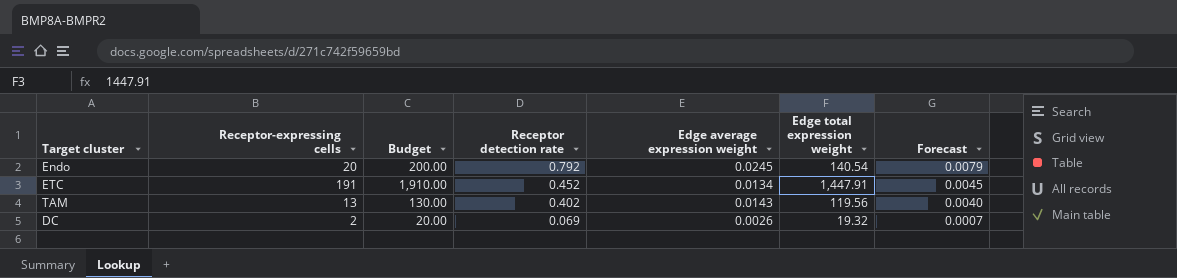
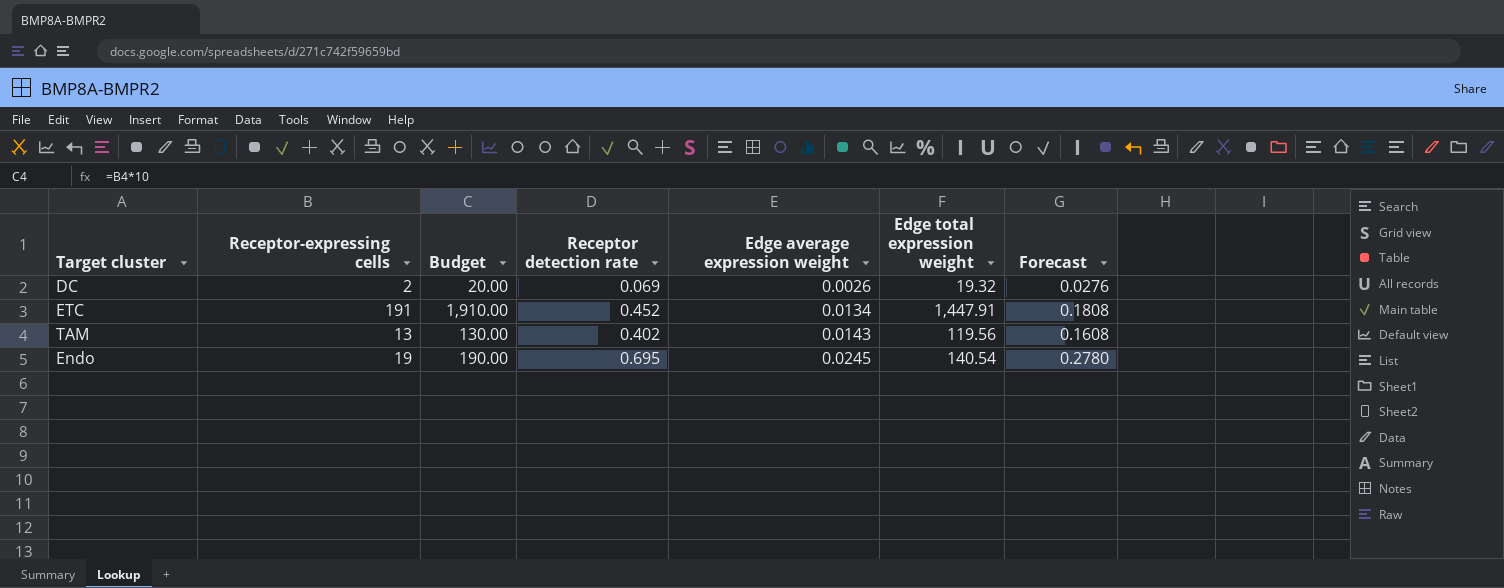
row order: Receptor detection rate descending -> Edge average expression weight ascending
column Forecast | formula: [Receptor detection rate] * 0.01 -> [Receptor detection rate] * 0.4
Endo | Receptor-expressing cells: 20 -> 19
Endo | Budget: 200.00 -> 190.00
Endo | Receptor detection rate: 0.792 -> 0.695

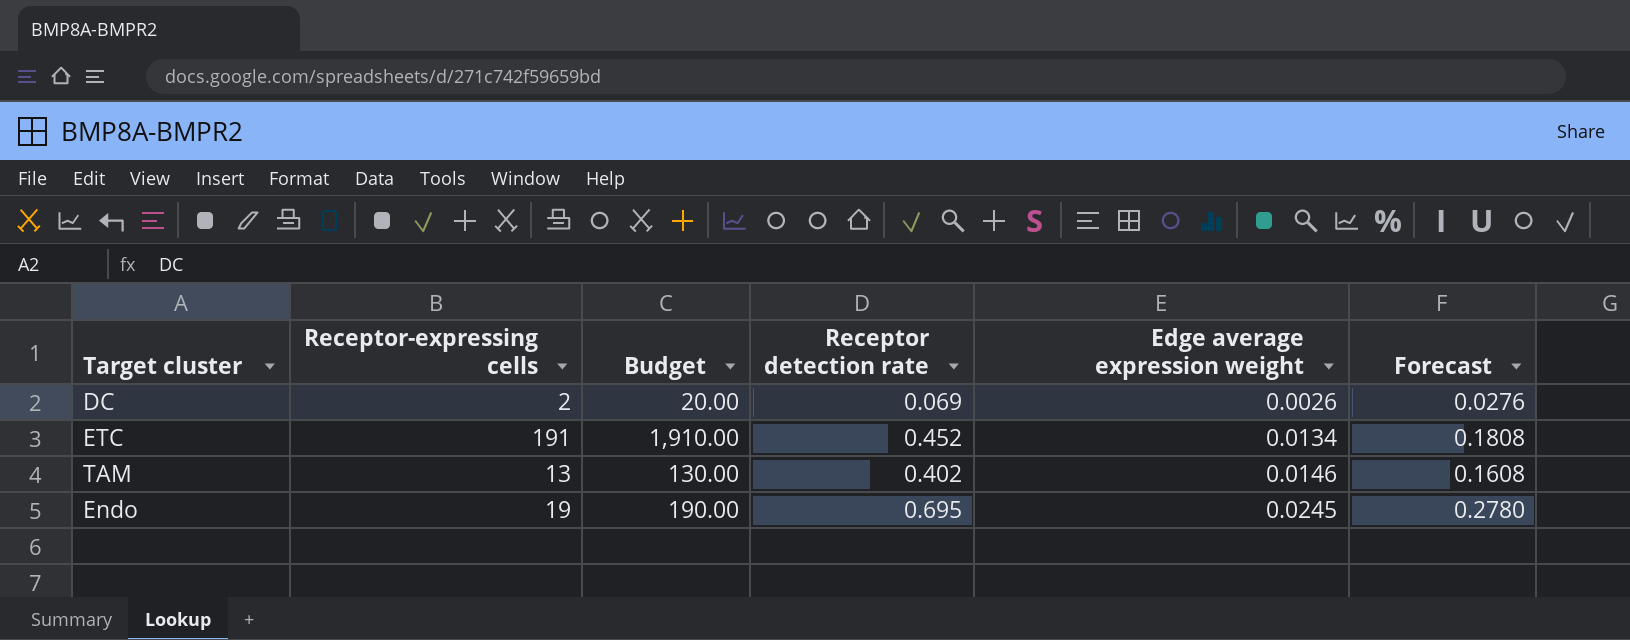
column Edge total expression weight | position: 6 -> none
TAM | Edge average expression weight: 0.0143 -> 0.0146

